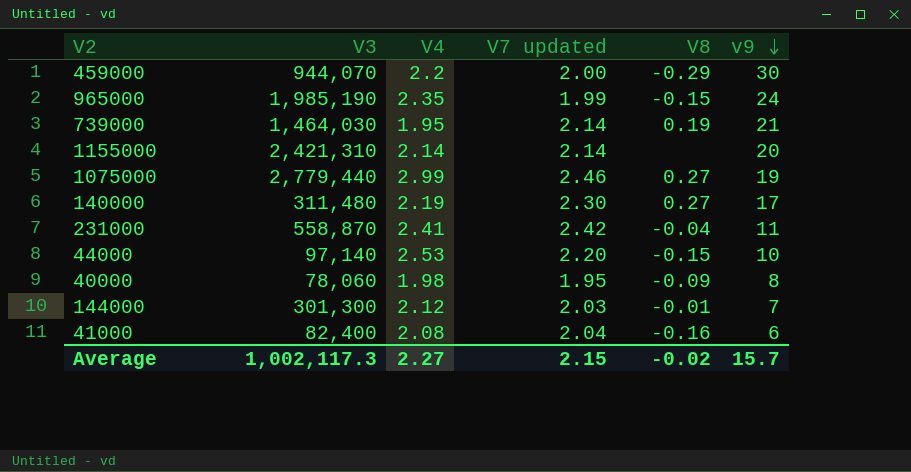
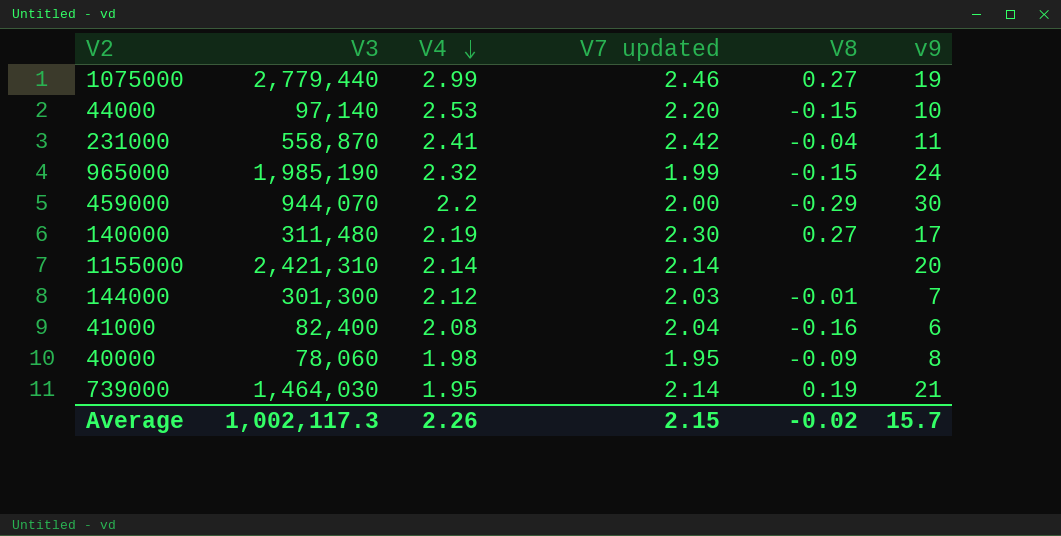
row order: v9 descending -> V4 descending
965000 | V4: 2.35 -> 2.32
Average | V4: 2.27 -> 2.26

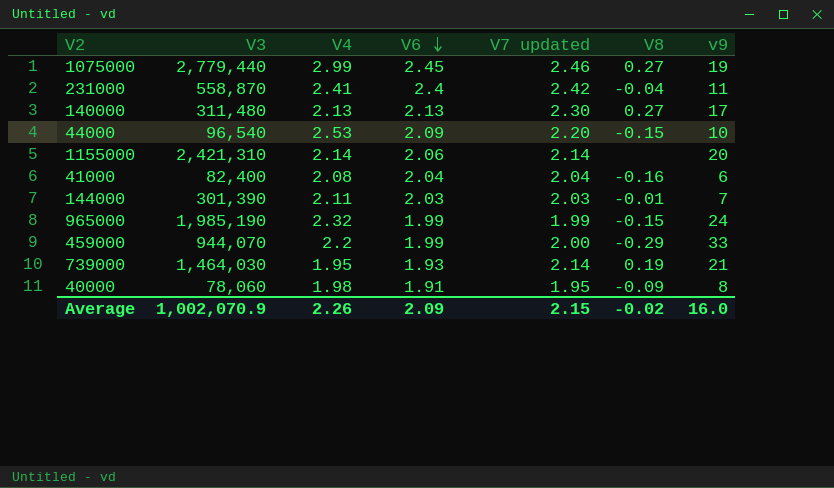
row order: V4 descending -> V6 descending
column V6 | position: none -> 4
140000 | V4: 2.19 -> 2.13
44000 | V3: 97,140 -> 96,540
144000 | V3: 301,300 -> 301,390
144000 | V4: 2.12 -> 2.11
459000 | v9: 30 -> 33
Average | V3: 1,002,117.3 -> 1,002,070.9
Average | v9: 15.7 -> 16.0

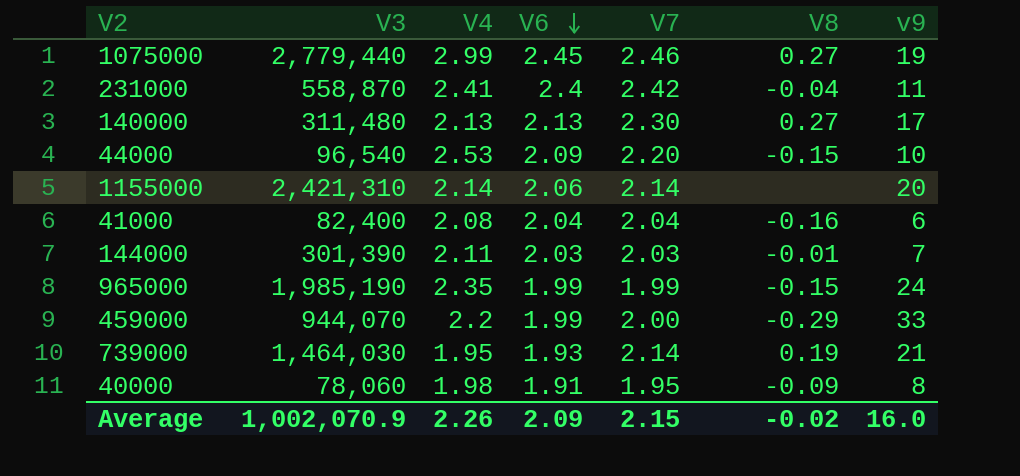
column name: V7 updated -> V7
965000 | V4: 2.32 -> 2.35

